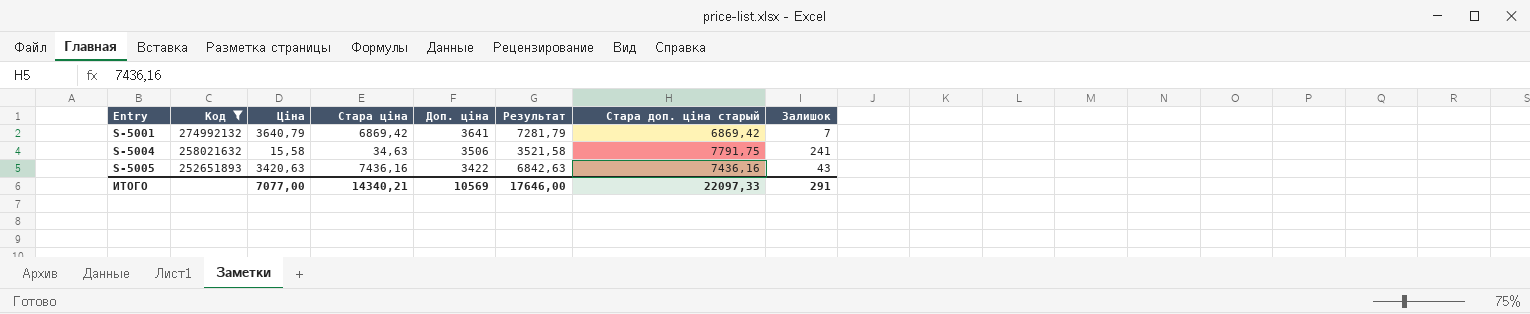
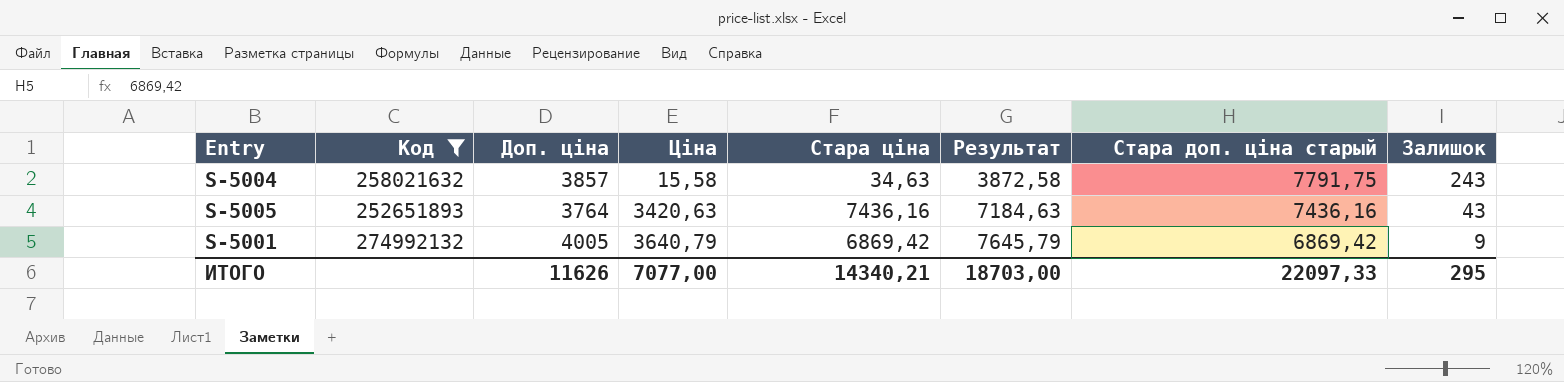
row order: Entry ascending -> Ціна ascending
column Доп. ціна | position: 5 -> 3
S-5004 | Доп. ціна: 3506 -> 3857
S-5004 | Результат: 3521,58 -> 3872,58
S-5004 | Залишок: 241 -> 243
S-5005 | Доп. ціна: 3422 -> 3764
S-5005 | Результат: 6842,63 -> 7184,63
S-5001 | Доп. ціна: 3641 -> 4005
S-5001 | Результат: 7281,79 -> 7645,79
S-5001 | Залишок: 7 -> 9
ИТОГО | Доп. ціна: 10569 -> 11626
ИТОГО | Результат: 17646,00 -> 18703,00
ИТОГО | Залишок: 291 -> 295

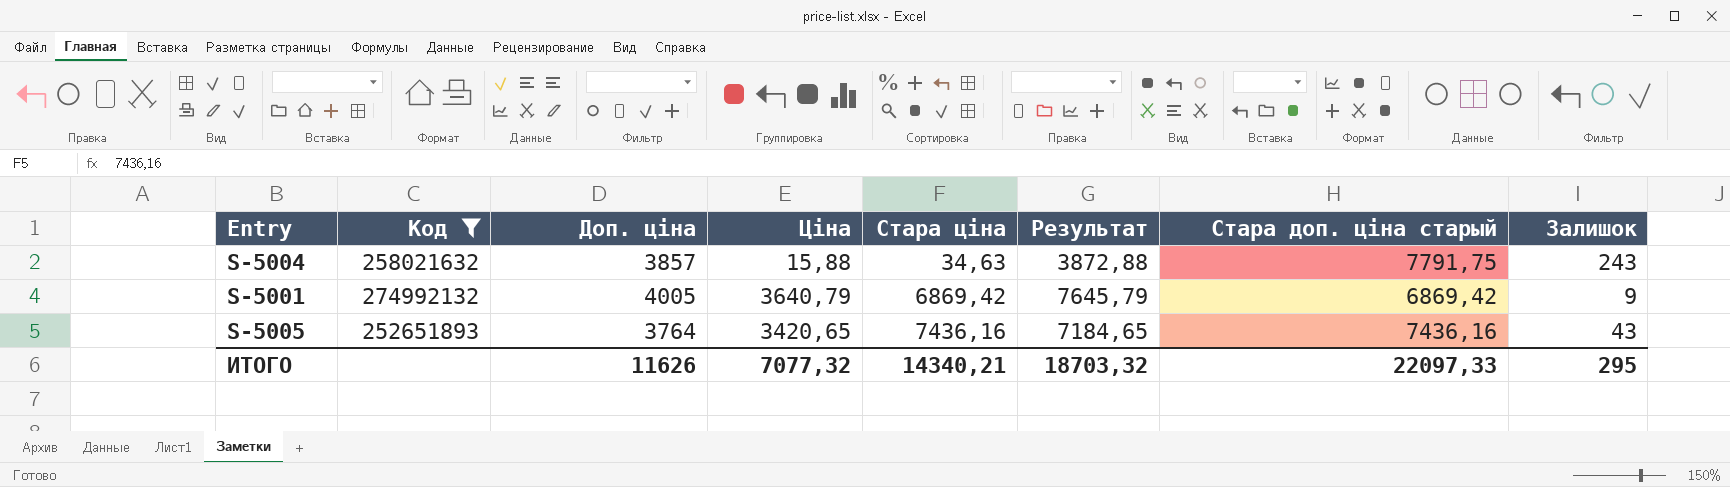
row order: Ціна ascending -> Стара ціна ascending
S-5004 | Ціна: 15,58 -> 15,88
S-5004 | Результат: 3872,58 -> 3872,88
S-5005 | Ціна: 3420,63 -> 3420,65
S-5005 | Результат: 7184,63 -> 7184,65
ИТОГО | Ціна: 7077,00 -> 7077,32
ИТОГО | Результат: 18703,00 -> 18703,32

